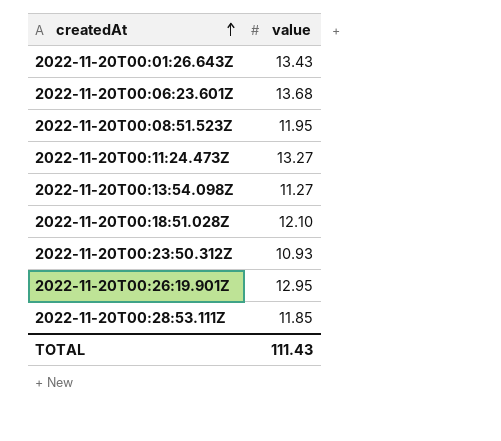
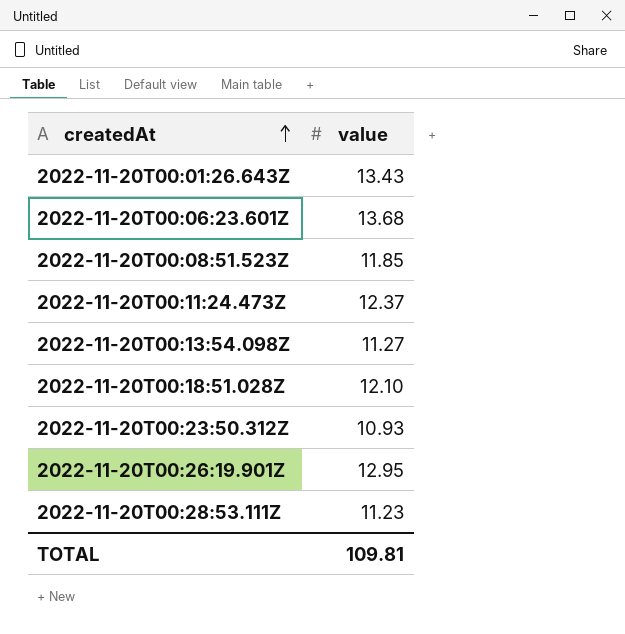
2022-11-20T00:08:51.523Z | value: 11.95 -> 11.85
2022-11-20T00:11:24.473Z | value: 13.27 -> 12.37
2022-11-20T00:28:53.111Z | value: 11.85 -> 11.23
TOTAL | value: 111.43 -> 109.81

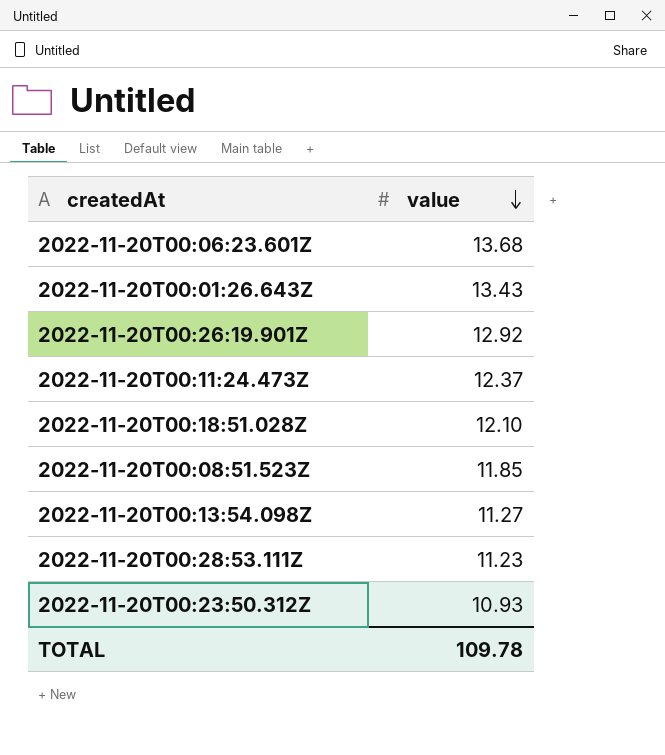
row order: createdAt ascending -> value descending
2022-11-20T00:26:19.901Z | value: 12.95 -> 12.92
TOTAL | value: 109.81 -> 109.78

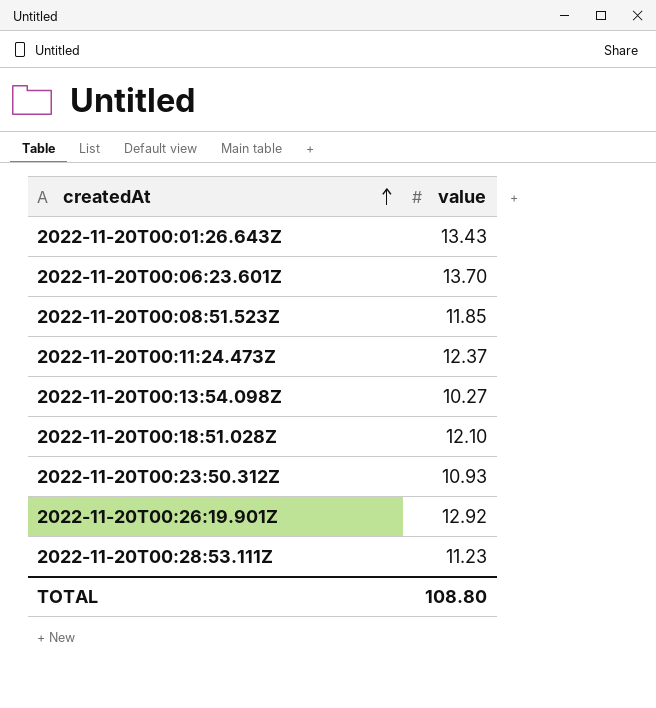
row order: value descending -> createdAt ascending
2022-11-20T00:06:23.601Z | value: 13.68 -> 13.70
2022-11-20T00:13:54.098Z | value: 11.27 -> 10.27
TOTAL | value: 109.78 -> 108.80

